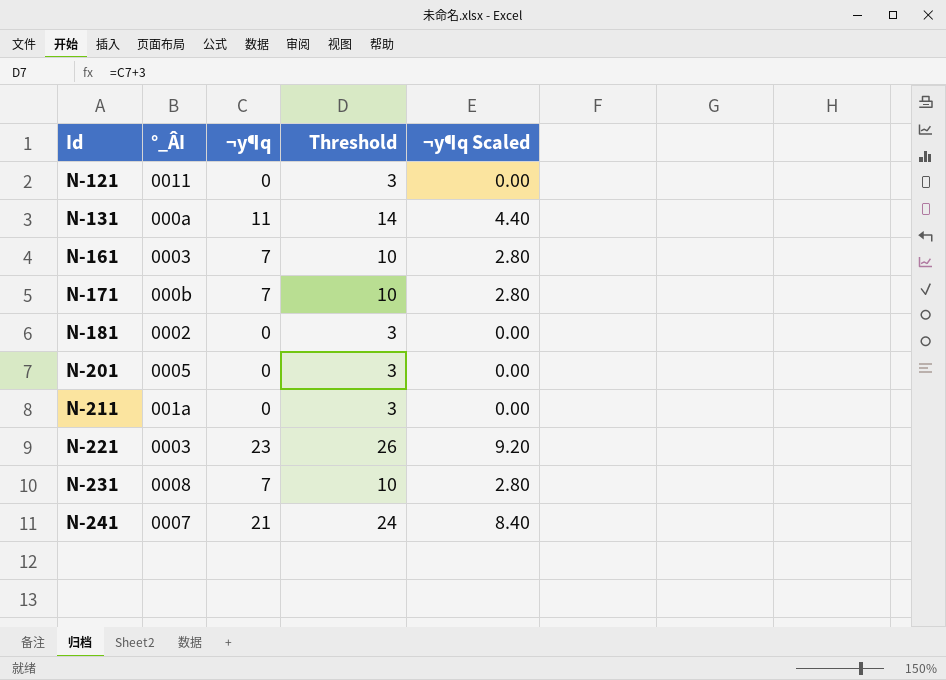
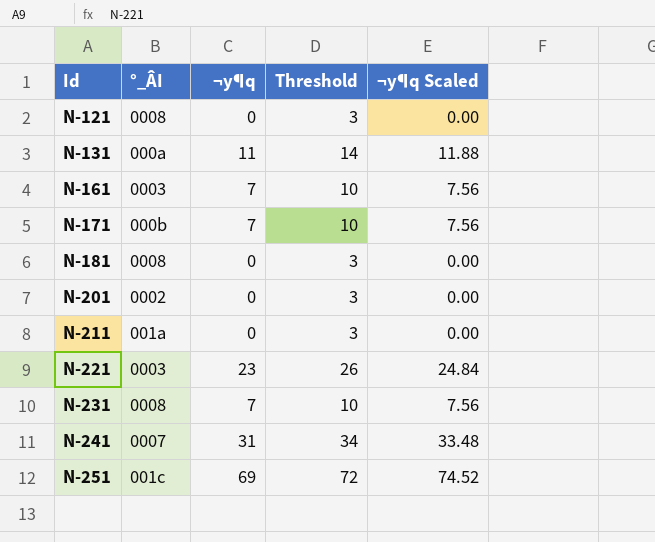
column ¬y¶q Scaled | formula: [¬y¶q] * 0.4 -> [¬y¶q] * 1.08
N-121 | °_ÂI: 0011 -> 0008
N-181 | °_ÂI: 0002 -> 0008
N-201 | °_ÂI: 0005 -> 0002
N-241 | ¬y¶q: 21 -> 31
N-241 | Threshold: 24 -> 34
row N-251: none -> 001c | 69 | 72 | 74.52

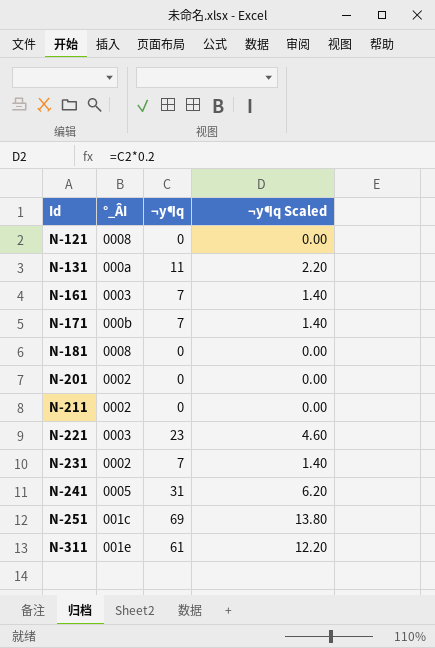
column Threshold | formula: [¬y¶q] + 3 -> none
column ¬y¶q Scaled | formula: [¬y¶q] * 1.08 -> [¬y¶q] * 0.2
N-211 | °_ÂI: 001a -> 0002
N-231 | °_ÂI: 0008 -> 0002
N-241 | °_ÂI: 0007 -> 0005
row N-311: none -> 001e | 61 | 12.20

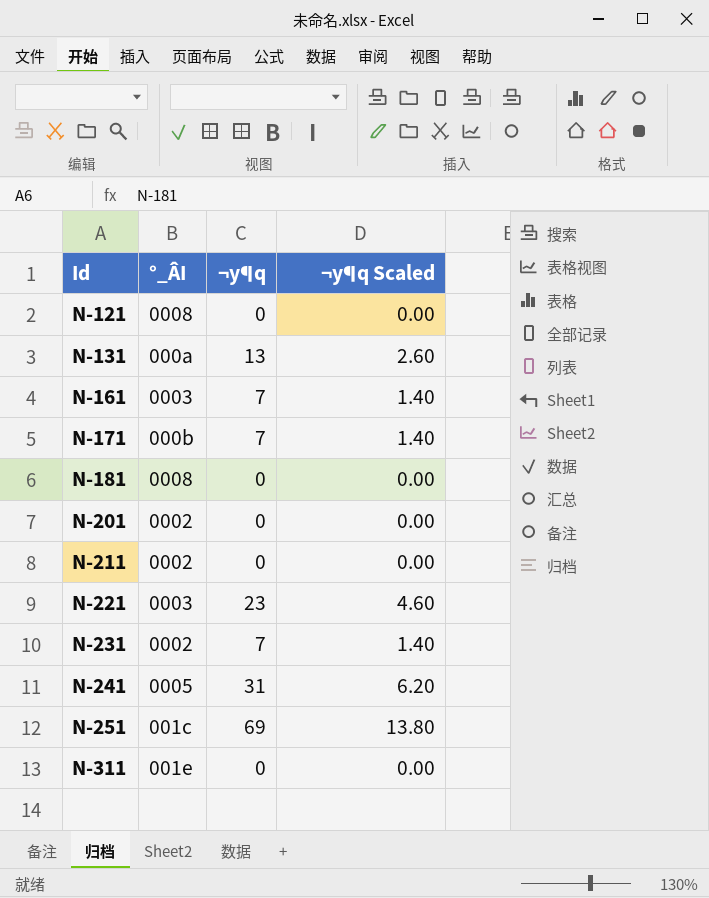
N-131 | ¬y¶q: 11 -> 13
N-131 | ¬y¶q Scaled: 2.20 -> 2.60
N-311 | ¬y¶q: 61 -> 0
N-311 | ¬y¶q Scaled: 12.20 -> 0.00

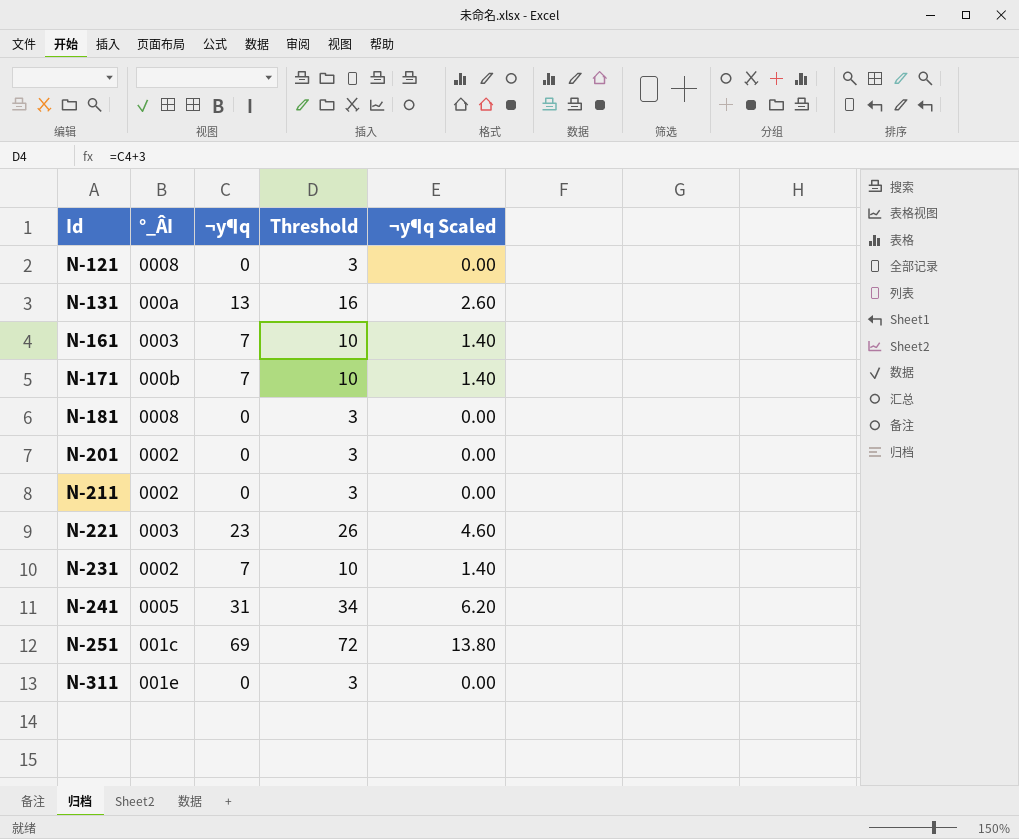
column Threshold | formula: none -> [¬y¶q] + 3

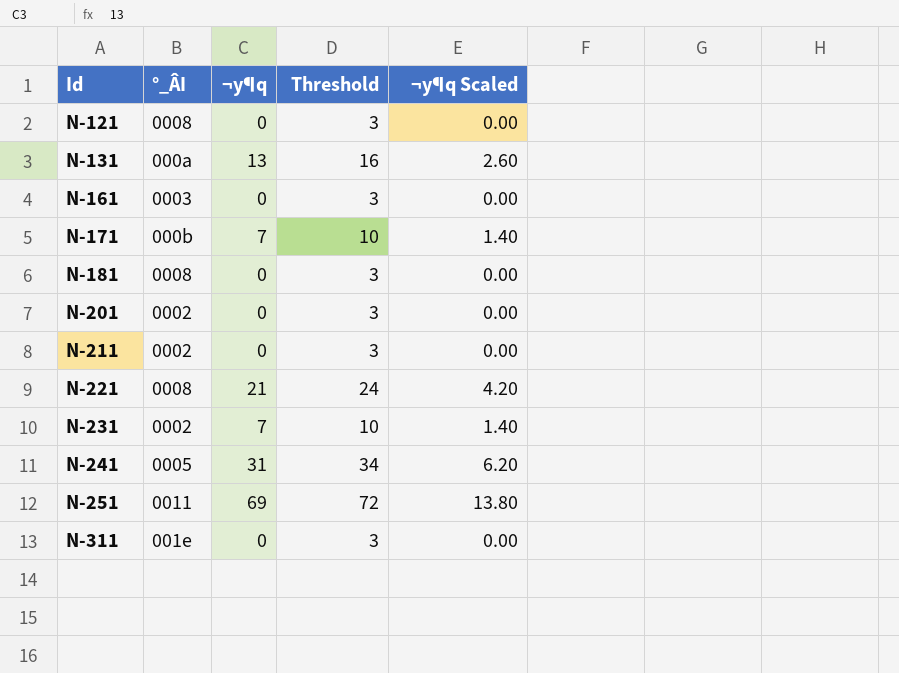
N-161 | ¬y¶q: 7 -> 0
N-161 | Threshold: 10 -> 3
N-161 | ¬y¶q Scaled: 1.40 -> 0.00
N-221 | °_ÂI: 0003 -> 0008
N-221 | ¬y¶q: 23 -> 21
N-221 | Threshold: 26 -> 24
N-221 | ¬y¶q Scaled: 4.60 -> 4.20
N-251 | °_ÂI: 001c -> 0011

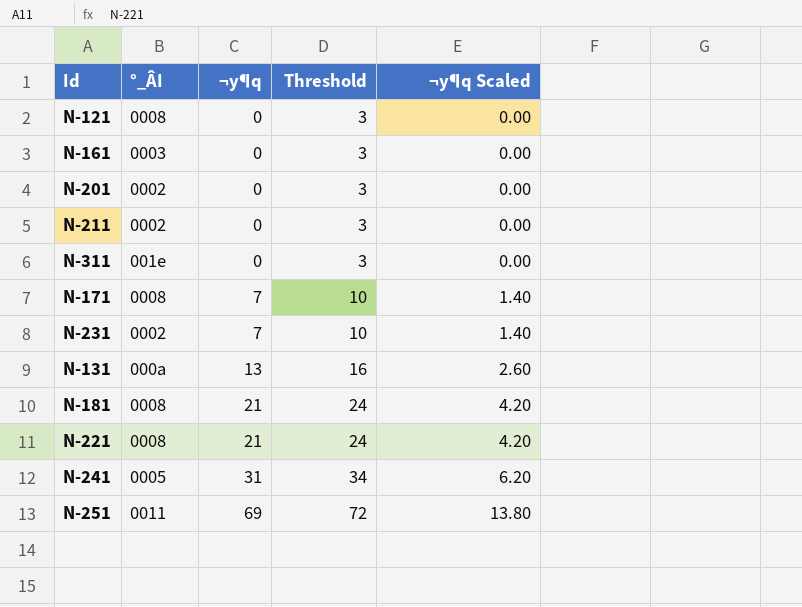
row order: Id ascending -> ¬y¶q ascending
N-171 | °_ÂI: 000b -> 0008
N-181 | ¬y¶q: 0 -> 21
N-181 | Threshold: 3 -> 24
N-181 | ¬y¶q Scaled: 0.00 -> 4.20

